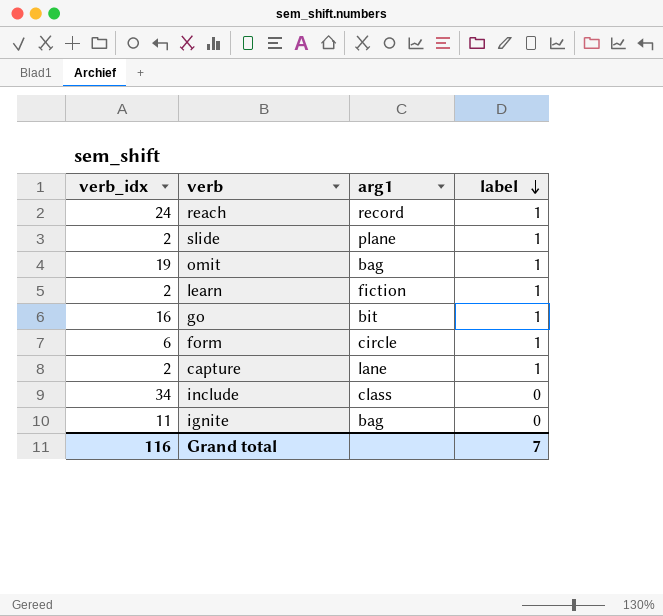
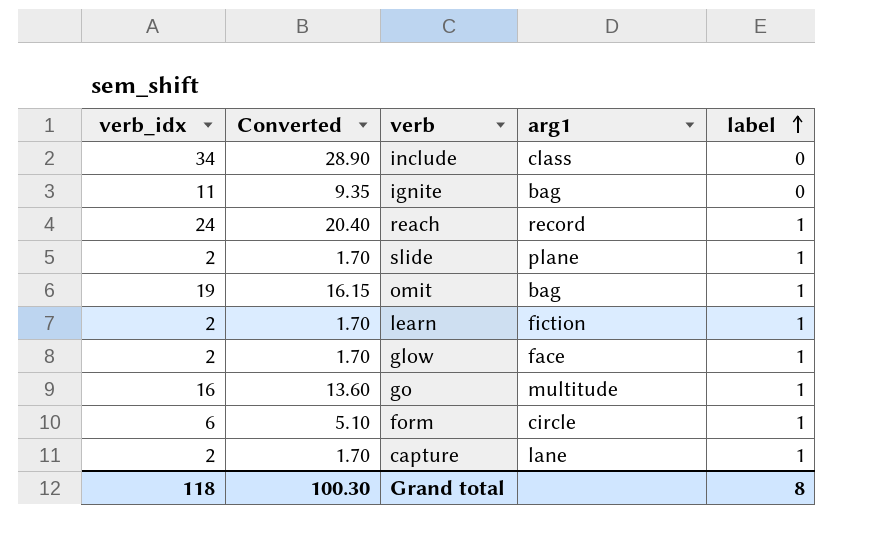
row order: label descending -> label ascending
column Converted | formula: none -> [verb_idx] * 0.85
row glow: none -> 2 | 1.70 | face | 1
go | arg1: bit -> multitude
Grand total | verb_idx: 116 -> 118
Grand total | label: 7 -> 8

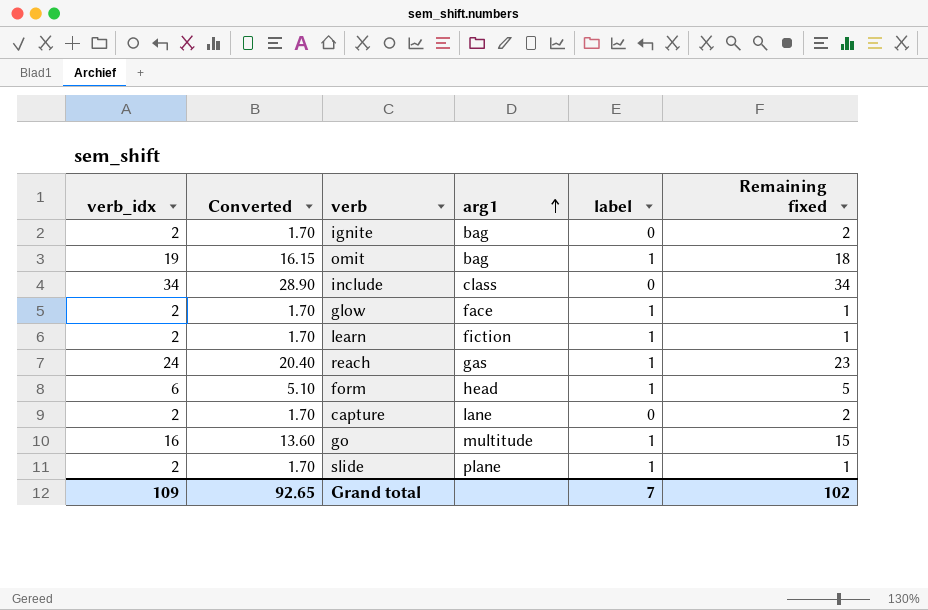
row order: label ascending -> arg1 ascending
column Remaining fixed | formula: none -> [verb_idx] - [label]
ignite | verb_idx: 11 -> 2
ignite | Converted: 9.35 -> 1.70
reach | arg1: record -> gas
form | arg1: circle -> head
capture | label: 1 -> 0
Grand total | verb_idx: 118 -> 109
Grand total | Converted: 100.30 -> 92.65
Grand total | label: 8 -> 7

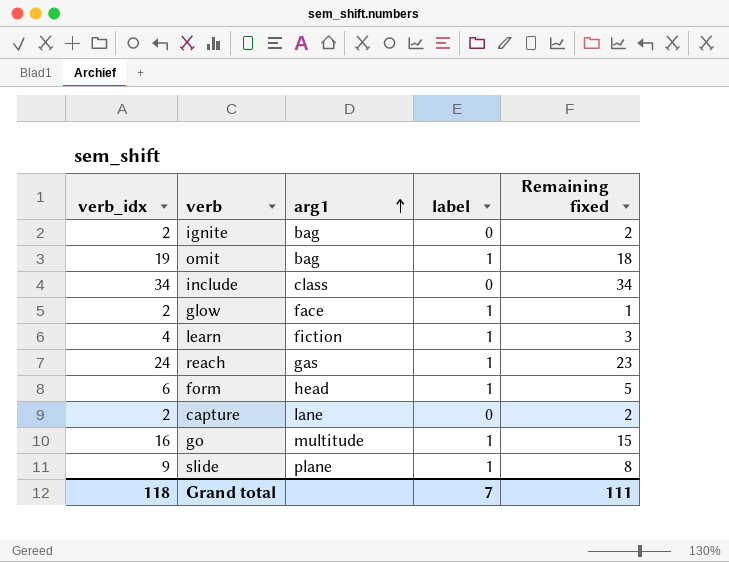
column Converted | formula: [verb_idx] * 0.85 -> none
learn | verb_idx: 2 -> 4
learn | Remaining fixed: 1 -> 3
slide | verb_idx: 2 -> 9
slide | Remaining fixed: 1 -> 8
Grand total | verb_idx: 109 -> 118
Grand total | Remaining fixed: 102 -> 111

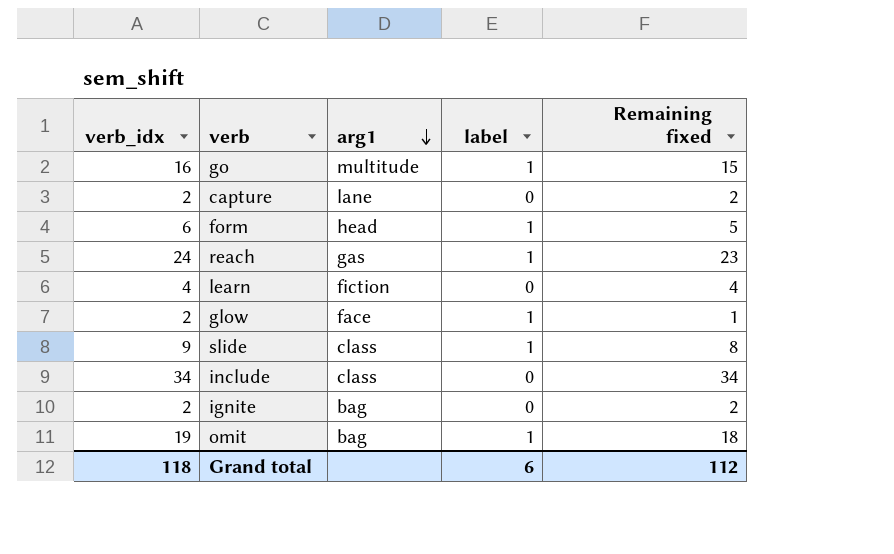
row order: arg1 ascending -> arg1 descending
learn | label: 1 -> 0
learn | Remaining fixed: 3 -> 4
slide | arg1: plane -> class
Grand total | label: 7 -> 6
Grand total | Remaining fixed: 111 -> 112

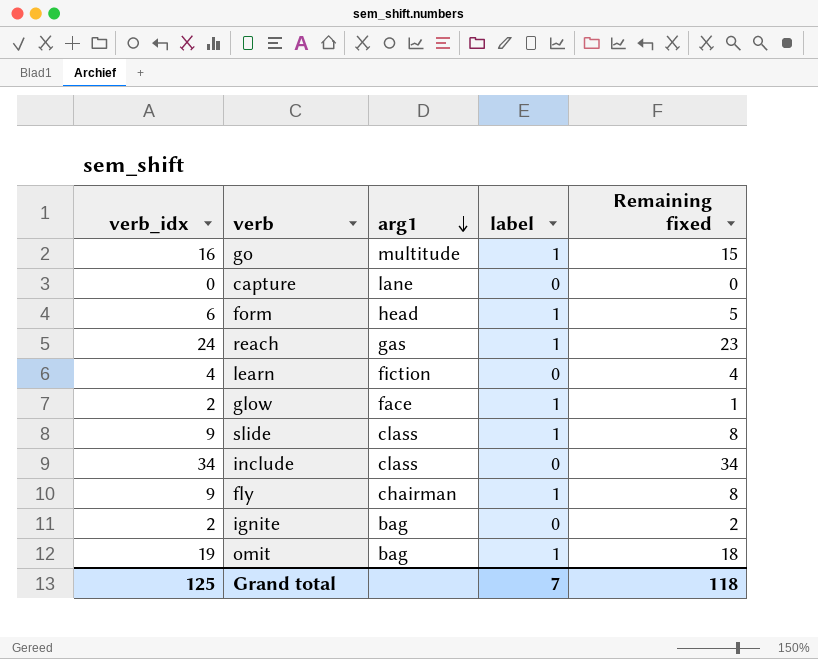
capture | verb_idx: 2 -> 0
capture | Remaining fixed: 2 -> 0
row fly: none -> 9 | chairman | 1 | 8
Grand total | verb_idx: 118 -> 125
Grand total | label: 6 -> 7
Grand total | Remaining fixed: 112 -> 118

